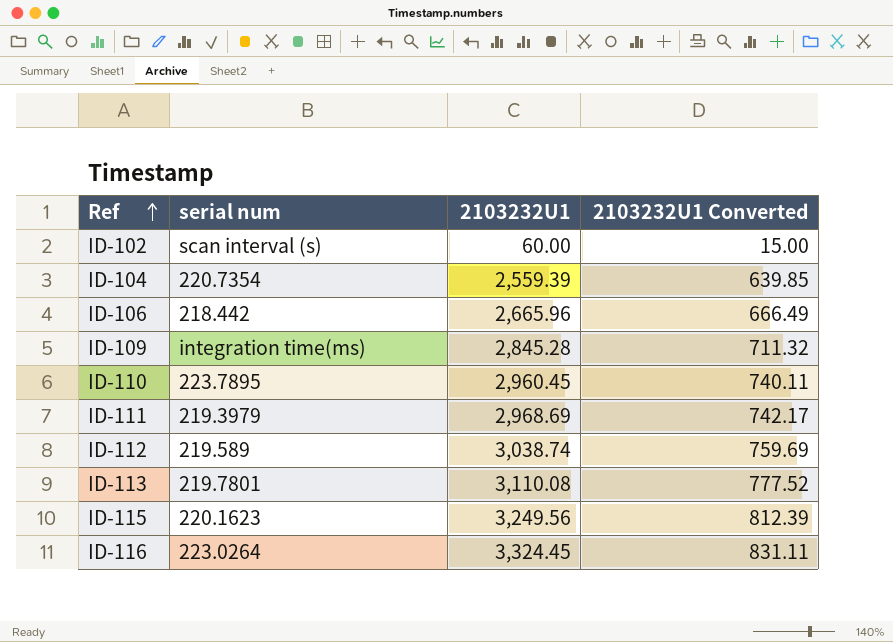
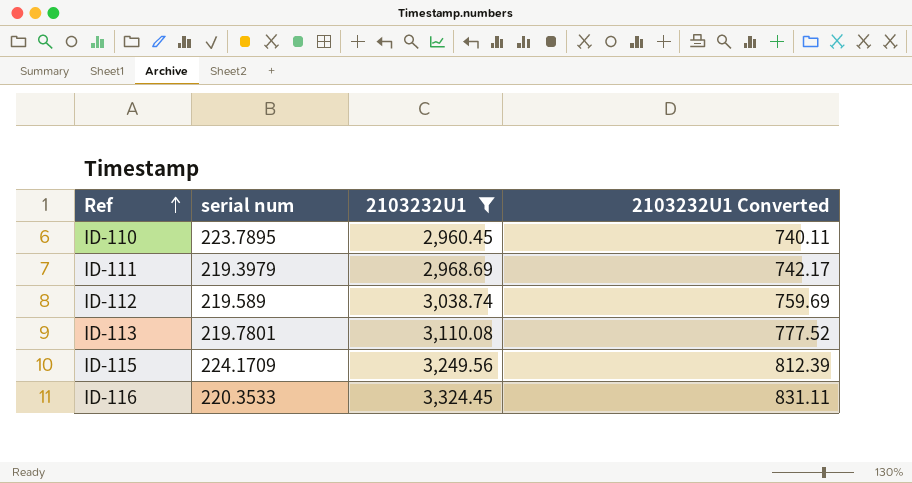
filter: none -> 2103232U1 >= 2,960.45
ID-115 | serial num: 220.1623 -> 224.1709
ID-116 | serial num: 223.0264 -> 220.3533

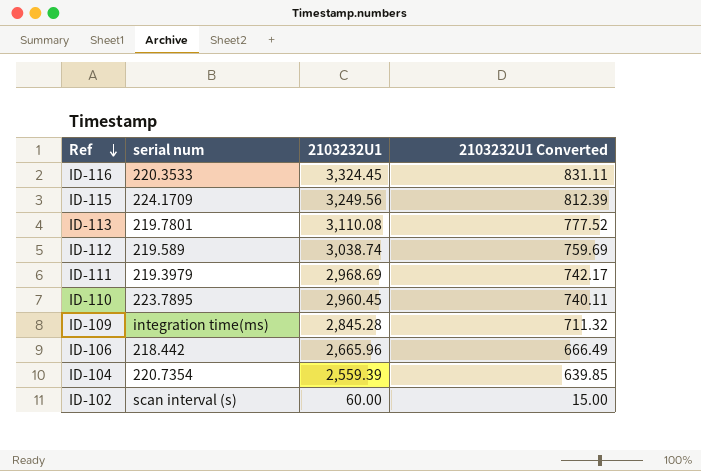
filter: 2103232U1 >= 2,960.45 -> none
row order: Ref ascending -> Ref descending

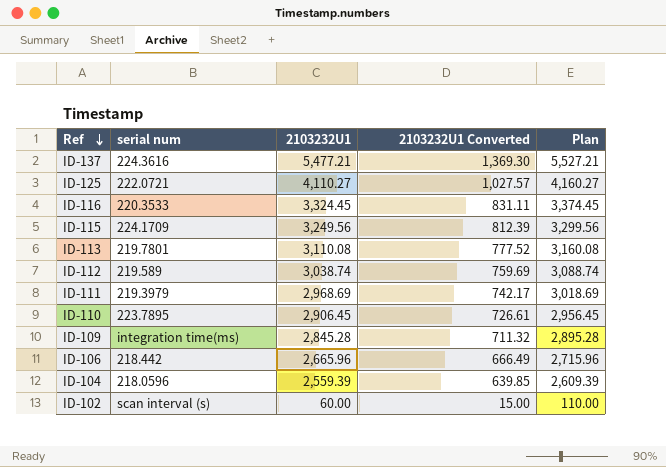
column Plan | formula: none -> [2103232U1] + 50
row ID-137: none -> 224.3616 | 5,477.21 | 1,369.30 | 5,527.21
row ID-125: none -> 222.0721 | 4,110.27 | 1,027.57 | 4,160.27
ID-110 | 2103232U1: 2,960.45 -> 2,906.45
ID-110 | 2103232U1 Converted: 740.11 -> 726.61
ID-104 | serial num: 220.7354 -> 218.0596

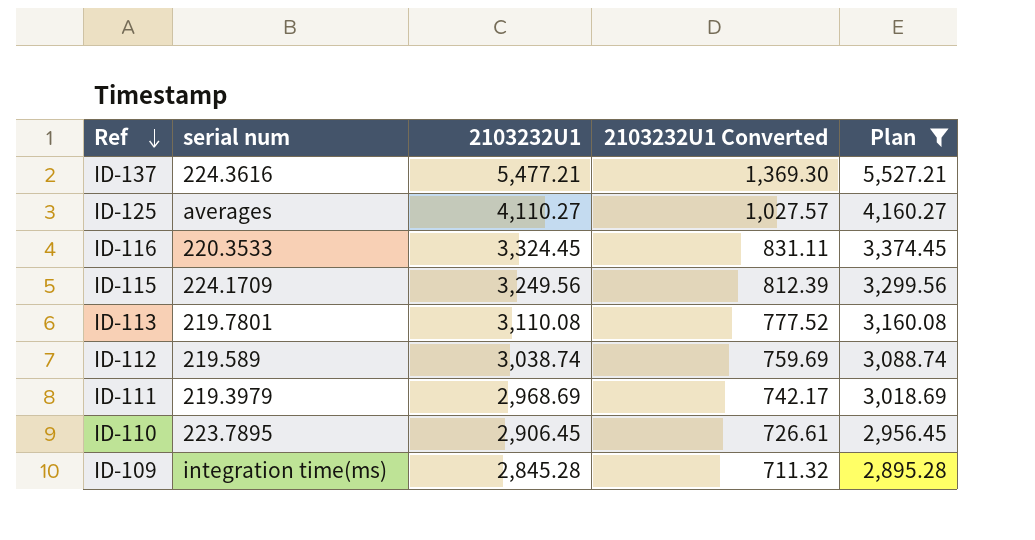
filter: none -> Plan >= 2,895.28
ID-125 | serial num: 222.0721 -> averages

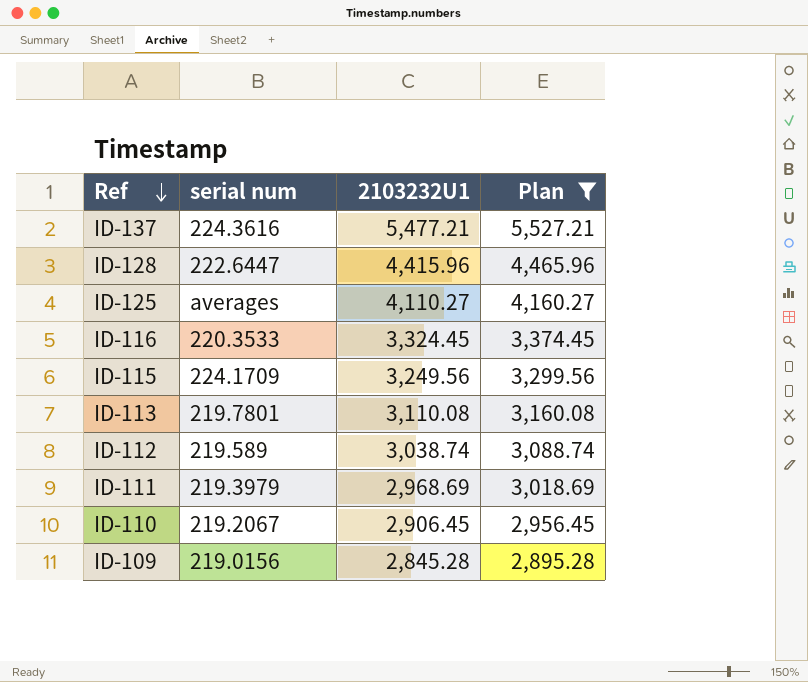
column 2103232U1 Converted | formula: [2103232U1] * 0.25 -> none
row ID-128: none -> 222.6447 | 4,415.96 | 4,465.96
ID-110 | serial num: 223.7895 -> 219.2067
ID-109 | serial num: integration time(ms) -> 219.0156

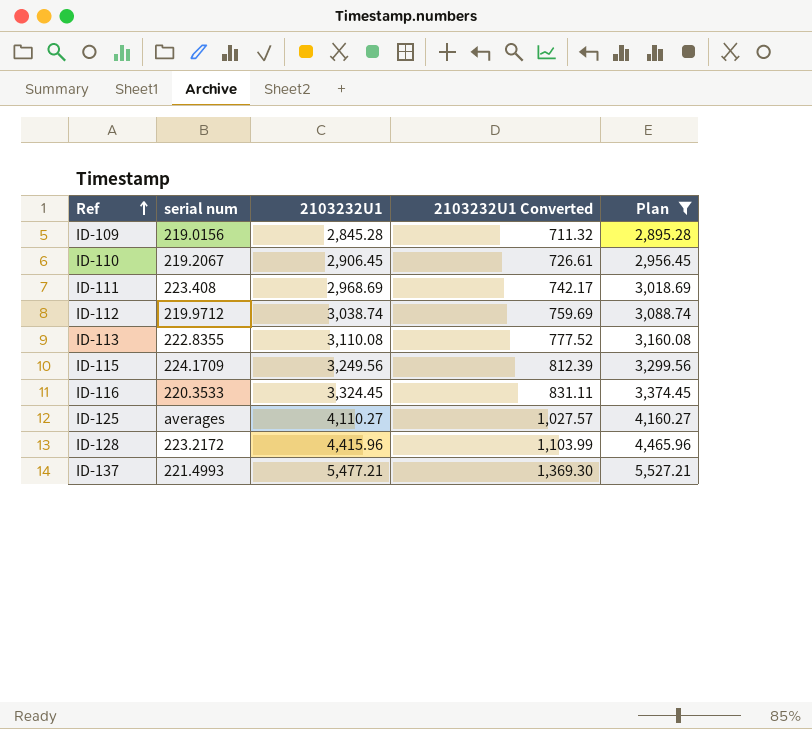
row order: Ref descending -> Ref ascending
column 2103232U1 Converted | formula: none -> [2103232U1] * 0.25
ID-111 | serial num: 219.3979 -> 223.408
ID-112 | serial num: 219.589 -> 219.9712
ID-113 | serial num: 219.7801 -> 222.8355
ID-128 | serial num: 222.6447 -> 223.2172
ID-137 | serial num: 224.3616 -> 221.4993

